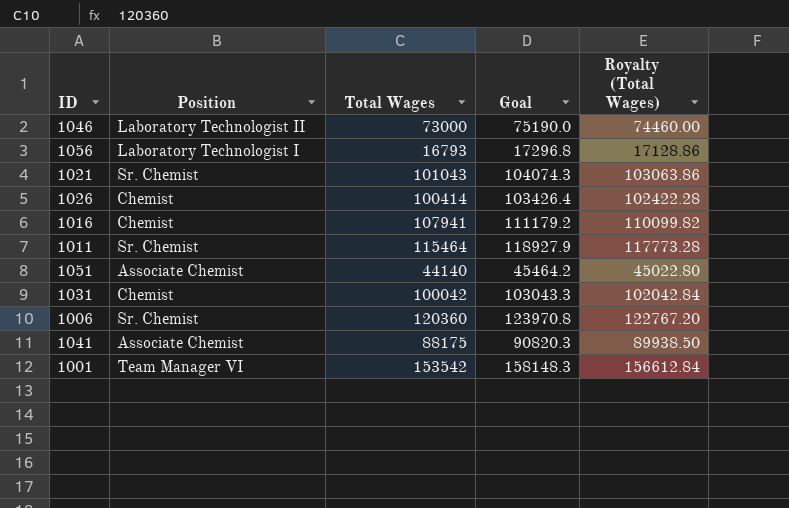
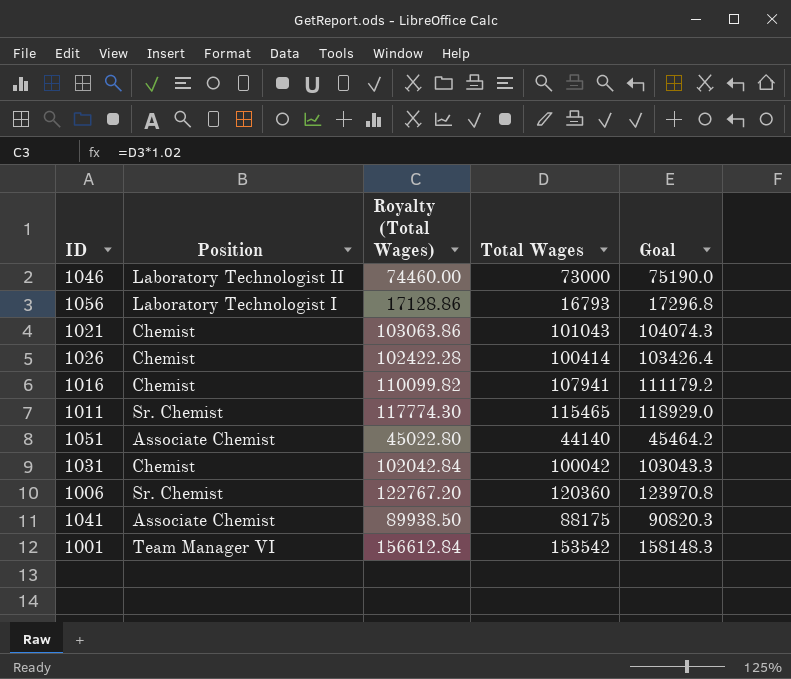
column Royalty (Total Wages) | position: 5 -> 3
1021 | Position: Sr. Chemist -> Chemist
1011 | Royalty (Total Wages): 117773.28 -> 117774.30
1011 | Total Wages: 115464 -> 115465
1011 | Goal: 118927.9 -> 118929.0

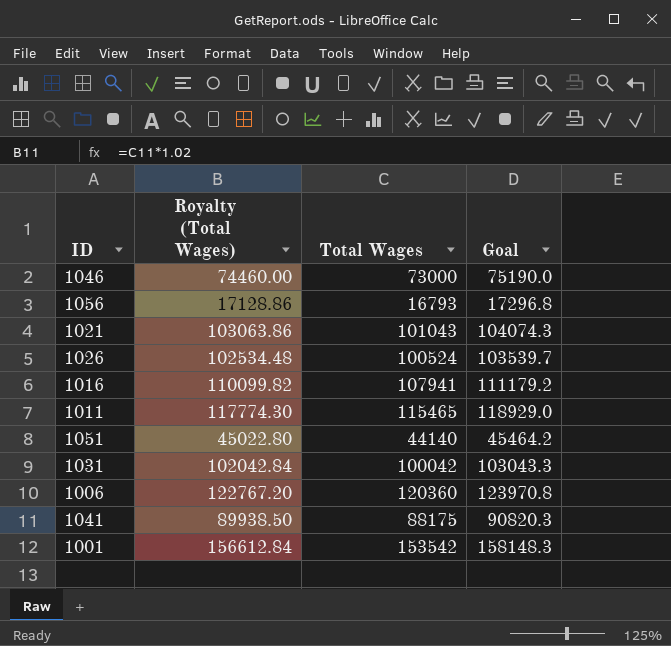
column Position | position: 2 -> none
1026 | Royalty (Total Wages): 102422.28 -> 102534.48
1026 | Total Wages: 100414 -> 100524
1026 | Goal: 103426.4 -> 103539.7

